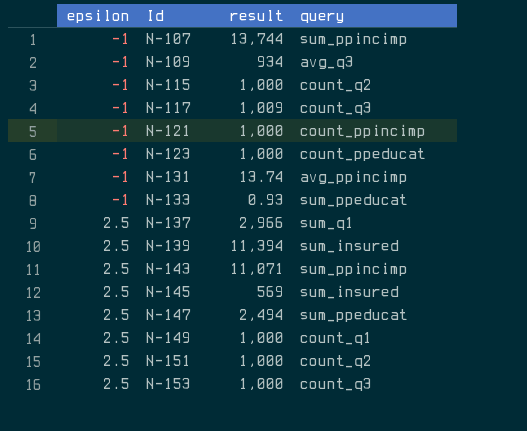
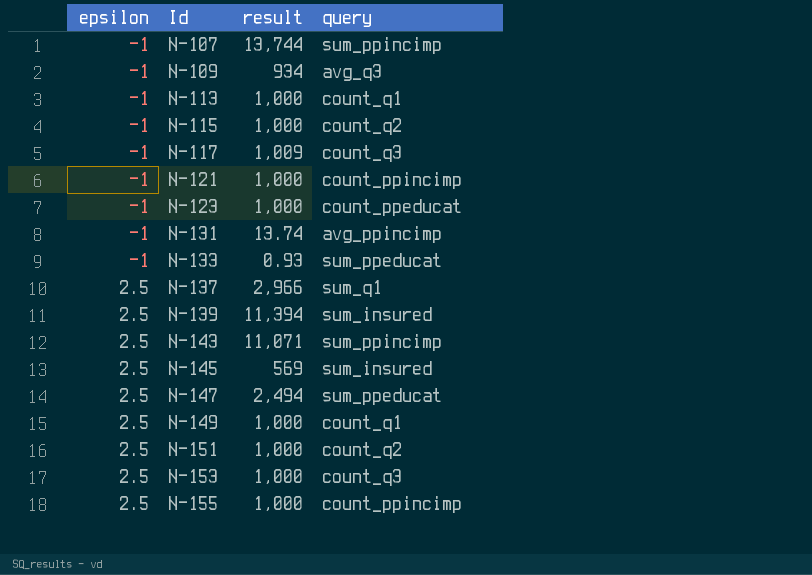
row N-113: none -> -1 | 1,000 | count_q1
row N-155: none -> 2.5 | 1,000 | count_ppincimp

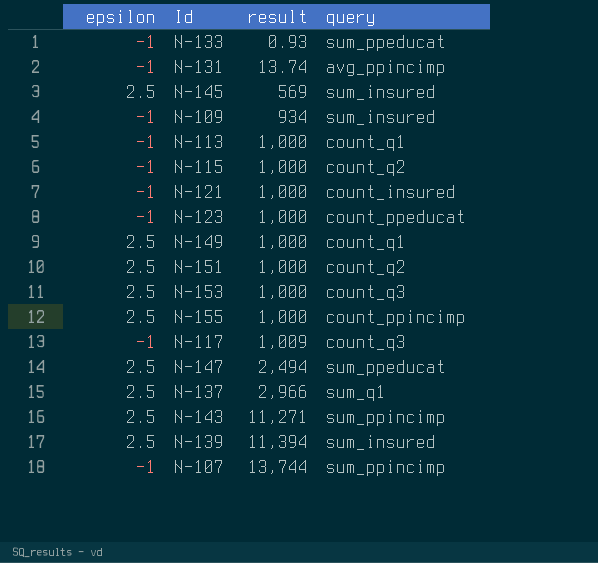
row order: epsilon ascending -> result ascending
N-109 | query: avg_q3 -> sum_insured
N-121 | query: count_ppincimp -> count_insured
N-143 | result: 11,071 -> 11,271

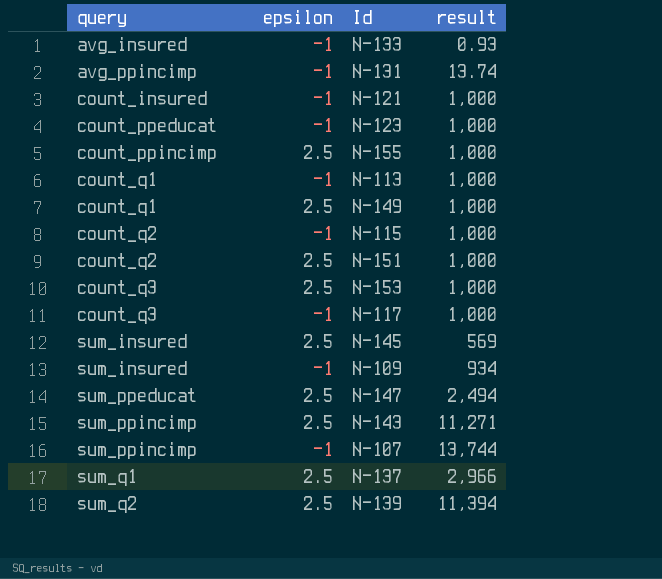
row order: result ascending -> query ascending
column query | position: 4 -> 1
N-133 | query: sum_ppeducat -> avg_insured
N-117 | result: 1,009 -> 1,000
N-139 | query: sum_insured -> sum_q2

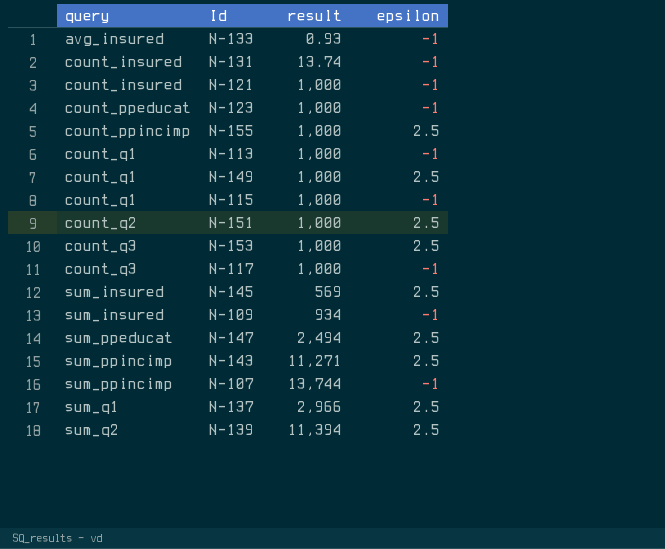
column epsilon | position: 2 -> 4
N-131 | query: avg_ppincimp -> count_insured
N-115 | query: count_q2 -> count_q1

